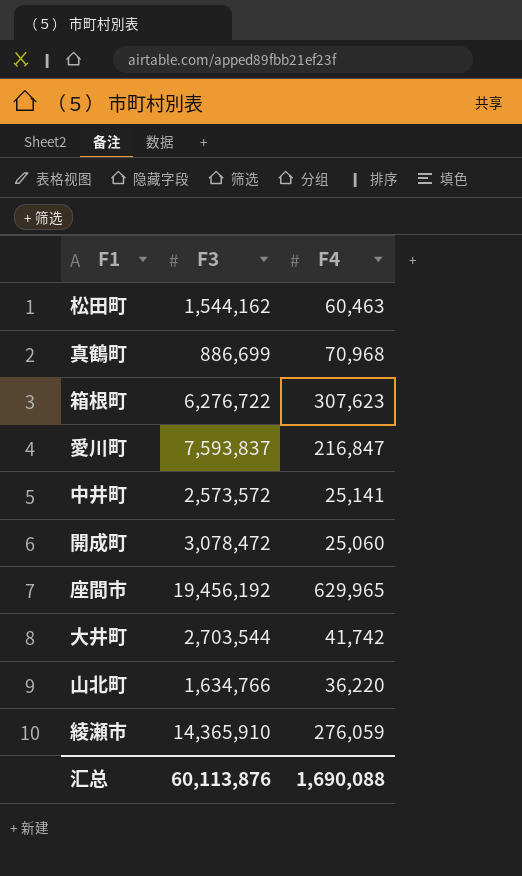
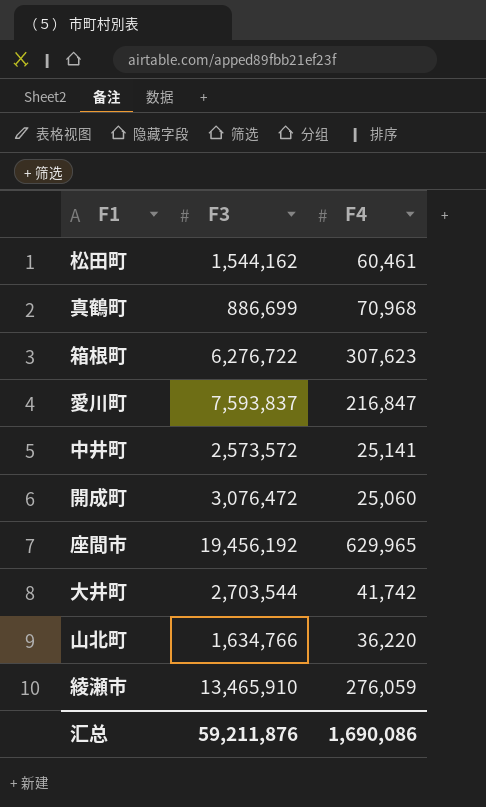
松田町 | F4: 60,463 -> 60,461
開成町 | F3: 3,078,472 -> 3,076,472
綾瀬市 | F3: 14,365,910 -> 13,465,910
汇总 | F3: 60,113,876 -> 59,211,876
汇总 | F4: 1,690,088 -> 1,690,086

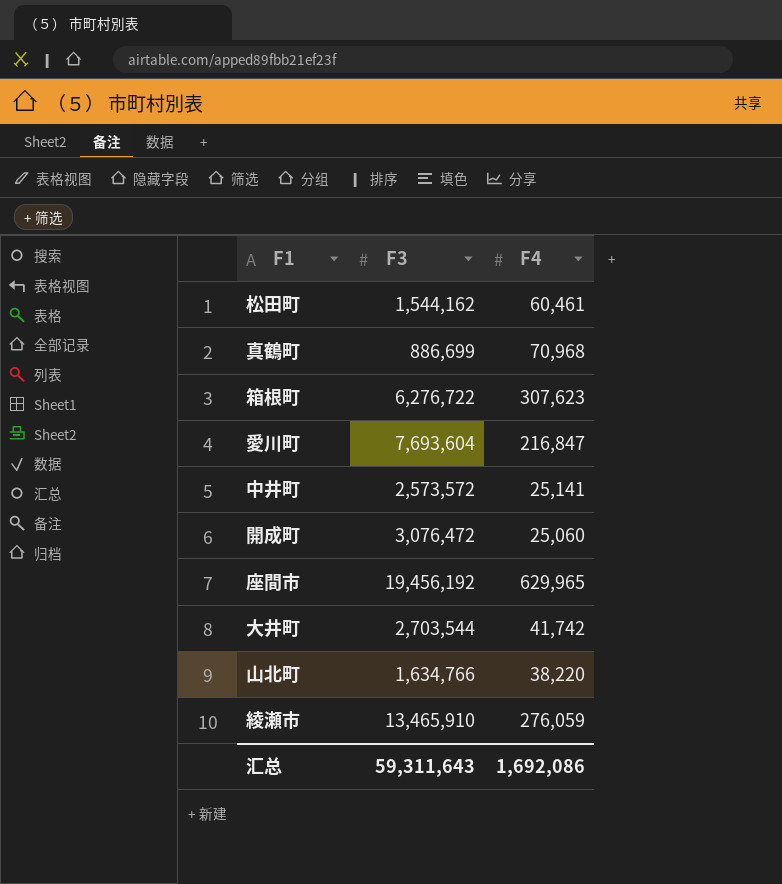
愛川町 | F3: 7,593,837 -> 7,693,604
山北町 | F4: 36,220 -> 38,220
汇总 | F3: 59,211,876 -> 59,311,643
汇总 | F4: 1,690,086 -> 1,692,086

